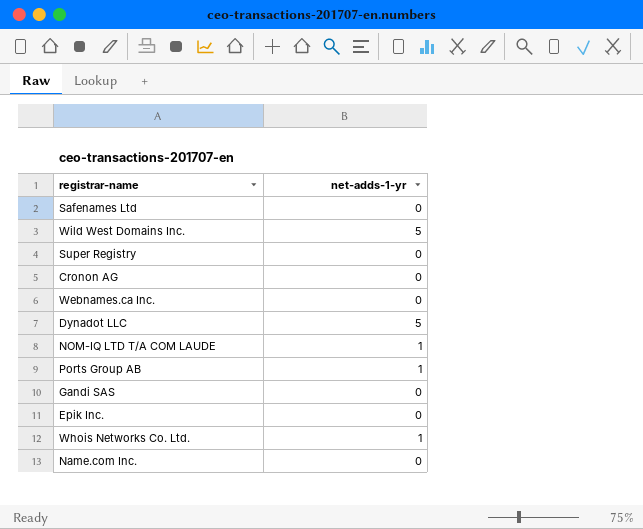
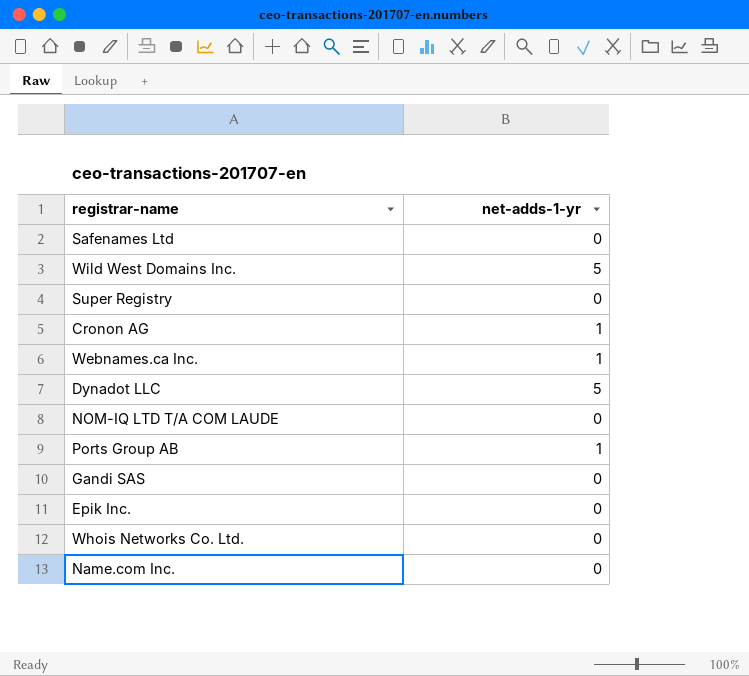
Cronon AG | net-adds-1-yr: 0 -> 1
Webnames.ca Inc. | net-adds-1-yr: 0 -> 1
NOM-IQ LTD T/A COM LAUDE | net-adds-1-yr: 1 -> 0
Whois Networks Co. Ltd. | net-adds-1-yr: 1 -> 0

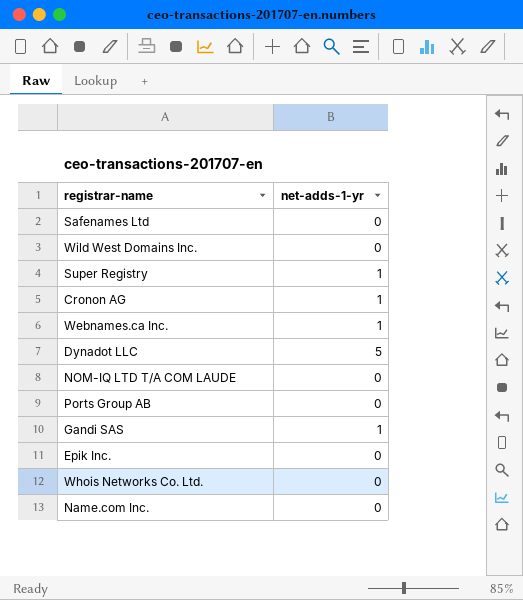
Wild West Domains Inc. | net-adds-1-yr: 5 -> 0
Super Registry | net-adds-1-yr: 0 -> 1
Ports Group AB | net-adds-1-yr: 1 -> 0
Gandi SAS | net-adds-1-yr: 0 -> 1

